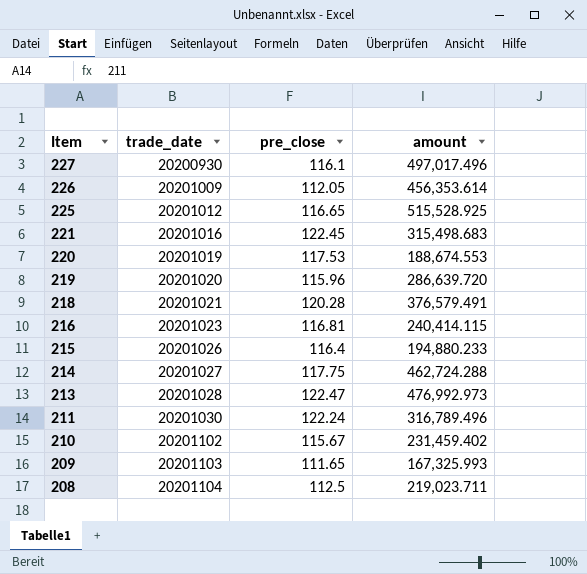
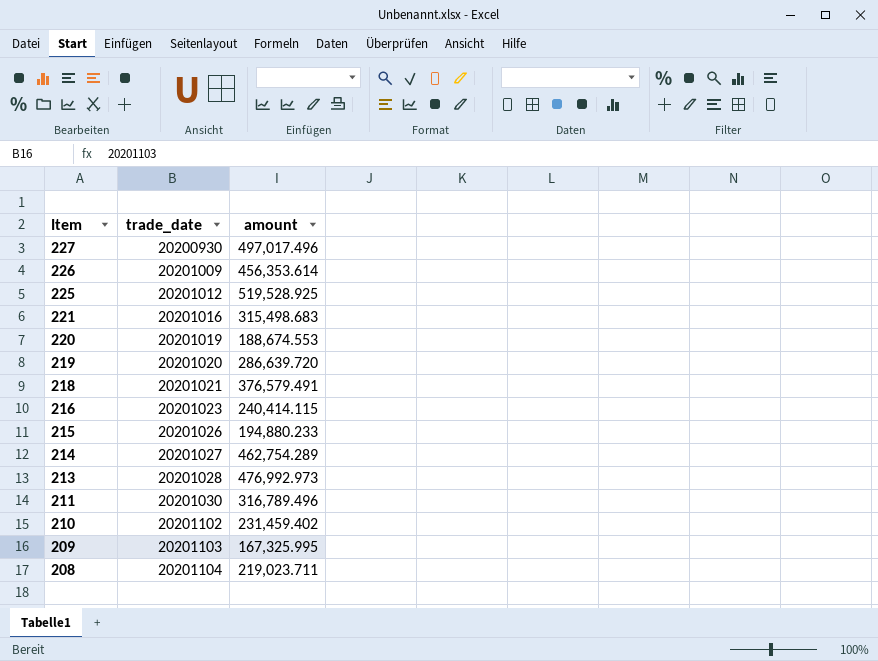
column pre_close | position: 3 -> none
225 | amount: 515,528.925 -> 519,528.925
214 | amount: 462,724.288 -> 462,754.289
209 | amount: 167,325.993 -> 167,325.995

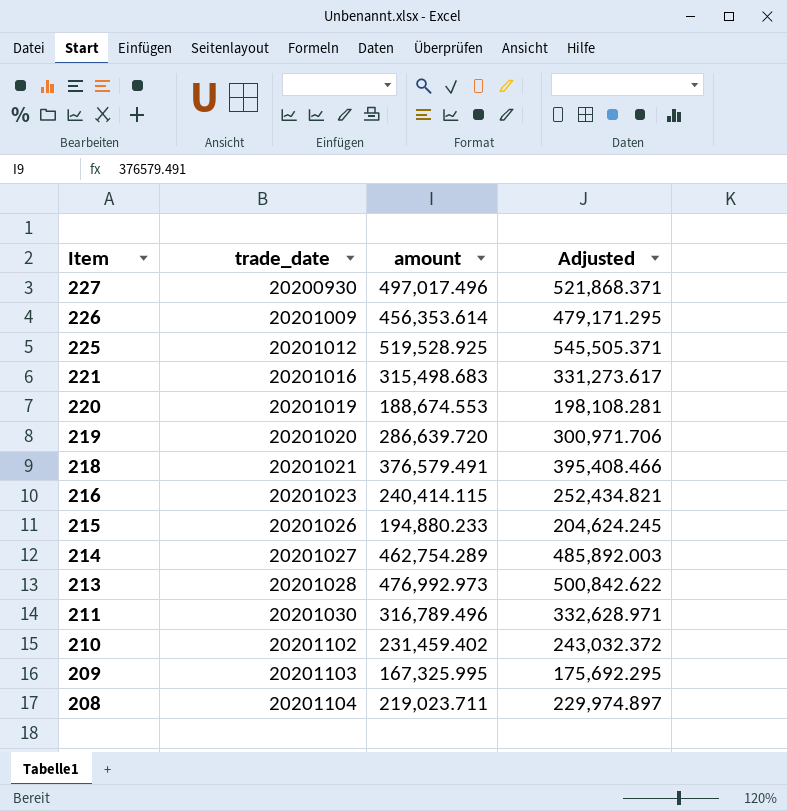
column Adjusted | formula: none -> [amount] * 1.05

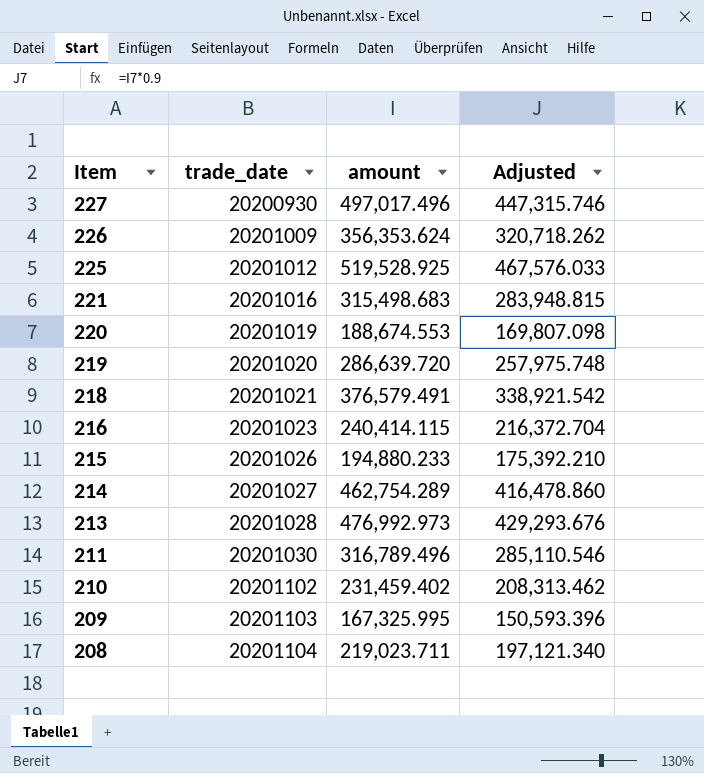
column Adjusted | formula: [amount] * 1.05 -> [amount] * 0.9
226 | amount: 456,353.614 -> 356,353.624

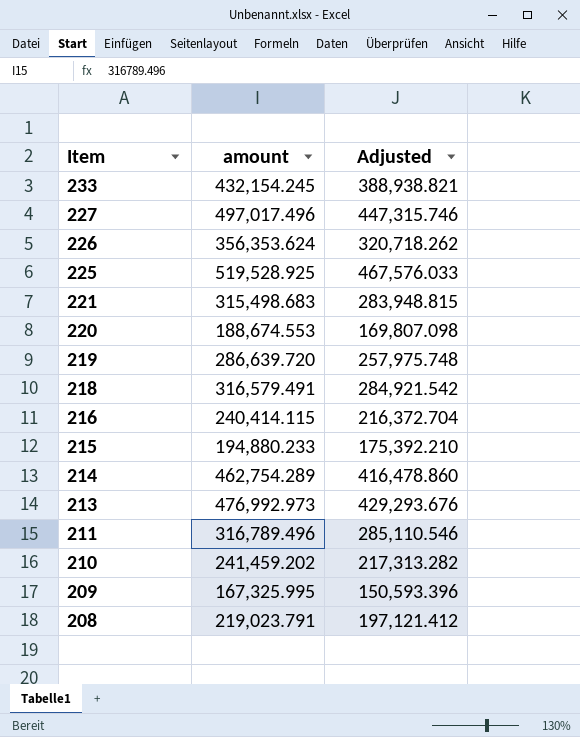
column trade_date | position: 2 -> none
row 233: none -> 432,154.245 | 388,938.821
218 | amount: 376,579.491 -> 316,579.491
218 | Adjusted: 338,921.542 -> 284,921.542
210 | amount: 231,459.402 -> 241,459.202
210 | Adjusted: 208,313.462 -> 217,313.282
208 | amount: 219,023.711 -> 219,023.791
208 | Adjusted: 197,121.340 -> 197,121.412

